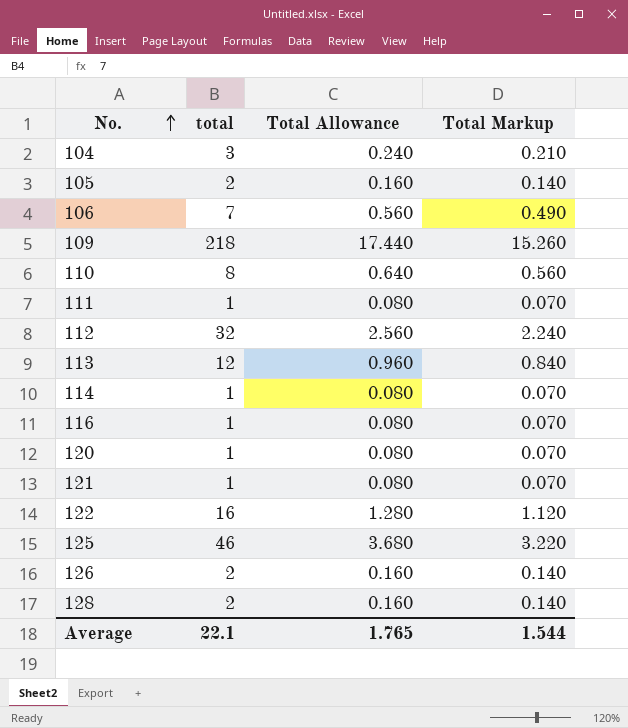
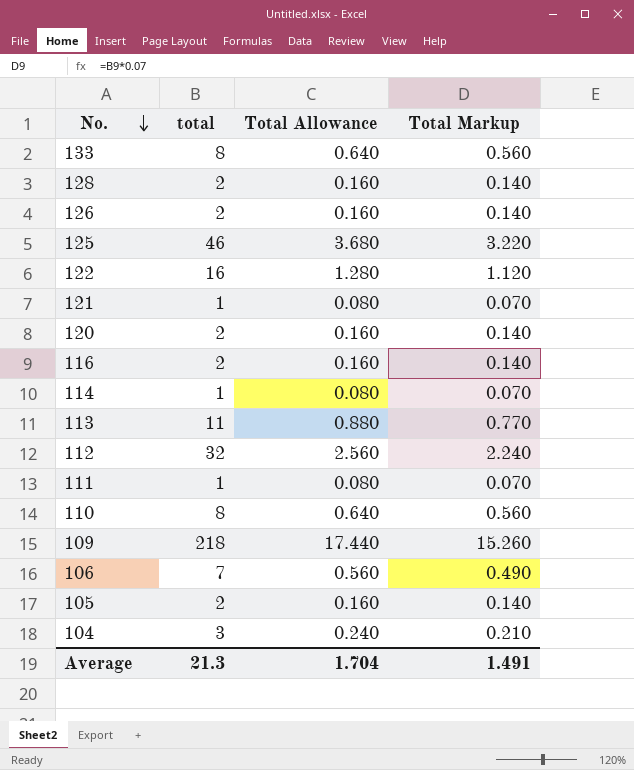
row order: No. ascending -> No. descending
row 133: none -> 8 | 0.640 | 0.560
120 | total: 1 -> 2
120 | Total Allowance: 0.080 -> 0.160
120 | Total Markup: 0.070 -> 0.140
116 | total: 1 -> 2
116 | Total Allowance: 0.080 -> 0.160
116 | Total Markup: 0.070 -> 0.140
113 | total: 12 -> 11
113 | Total Allowance: 0.960 -> 0.880
113 | Total Markup: 0.840 -> 0.770
Average | total: 22.1 -> 21.3
Average | Total Allowance: 1.765 -> 1.704
Average | Total Markup: 1.544 -> 1.491

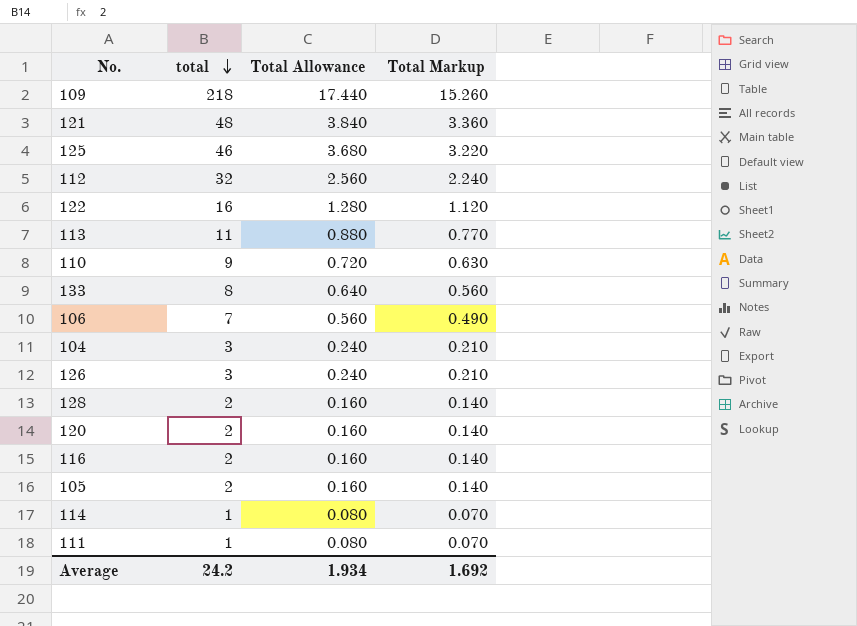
row order: No. descending -> total descending
121 | total: 1 -> 48
121 | Total Allowance: 0.080 -> 3.840
121 | Total Markup: 0.070 -> 3.360
110 | total: 8 -> 9
110 | Total Allowance: 0.640 -> 0.720
110 | Total Markup: 0.560 -> 0.630
126 | total: 2 -> 3
126 | Total Allowance: 0.160 -> 0.240
126 | Total Markup: 0.140 -> 0.210
Average | total: 21.3 -> 24.2
Average | Total Allowance: 1.704 -> 1.934
Average | Total Markup: 1.491 -> 1.692

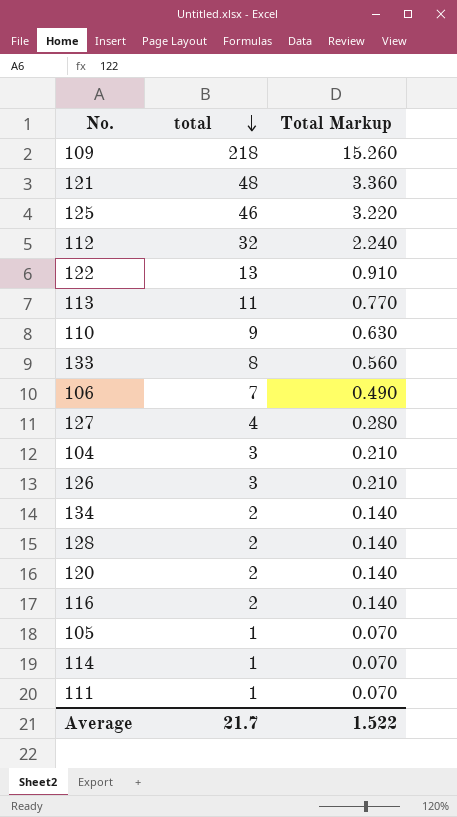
column Total Allowance | formula: [total] * 0.08 -> none
122 | total: 16 -> 13
122 | Total Markup: 1.120 -> 0.910
row 127: none -> 4 | 0.280
row 134: none -> 2 | 0.140
105 | total: 2 -> 1
105 | Total Markup: 0.140 -> 0.070
Average | total: 24.2 -> 21.7
Average | Total Markup: 1.692 -> 1.522

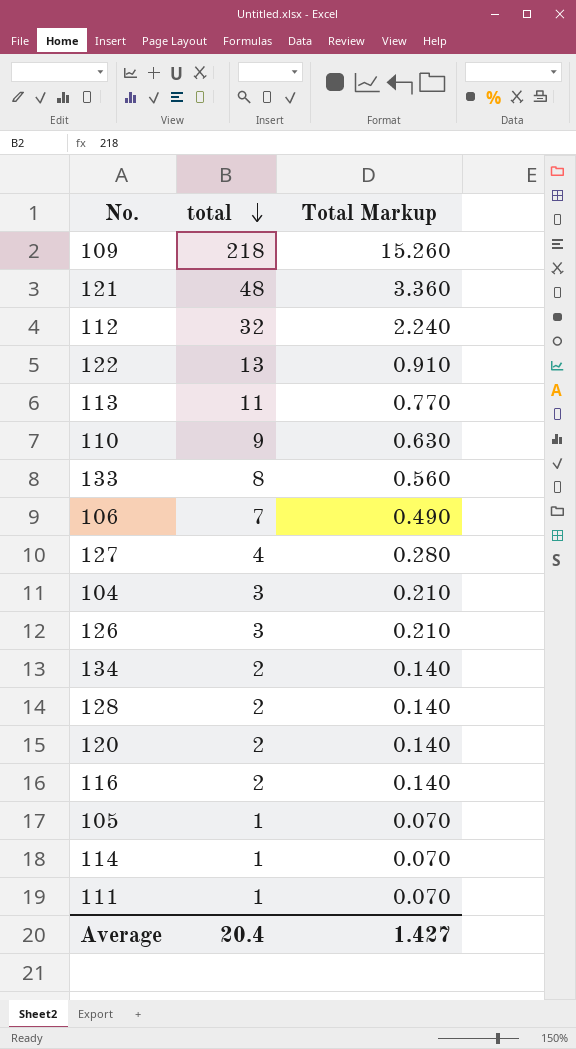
row 125: 46 | 3.220 -> none
Average | total: 21.7 -> 20.4
Average | Total Markup: 1.522 -> 1.427

